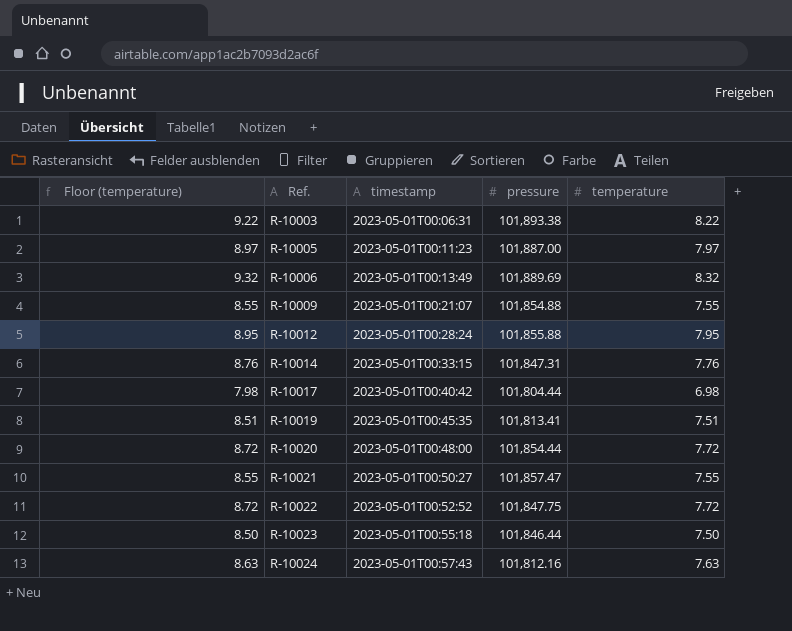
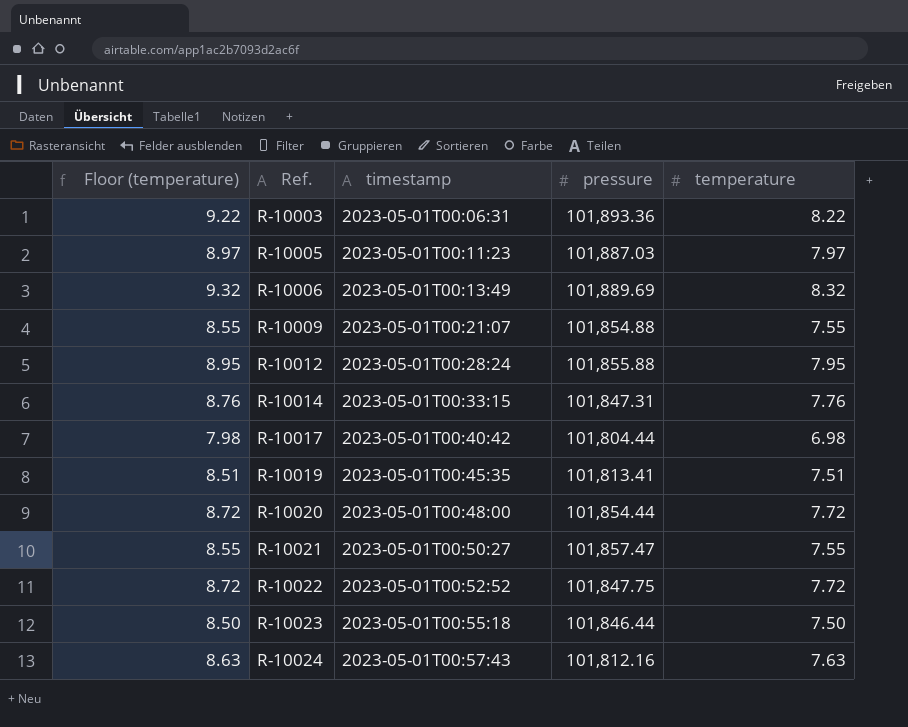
R-10003 | pressure: 101,893.38 -> 101,893.36
R-10005 | pressure: 101,887.00 -> 101,887.03

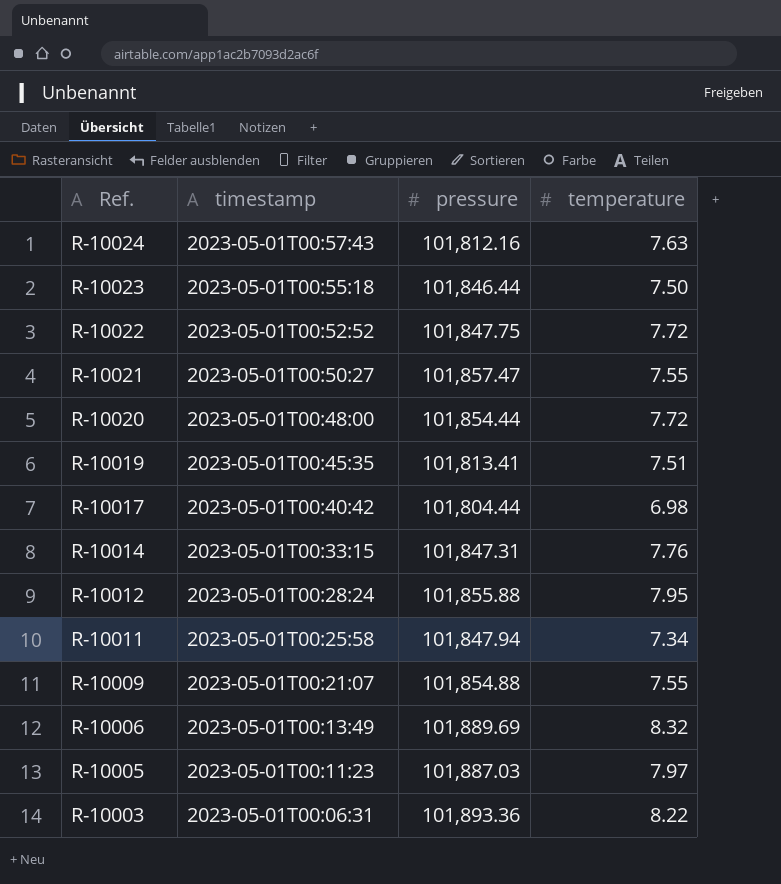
row order: Ref. ascending -> Ref. descending
column Floor (temperature) | formula: [temperature] + 1 -> none
row R-10011: none -> 2023-05-01T00:25:58 | 101,847.94 | 7.34

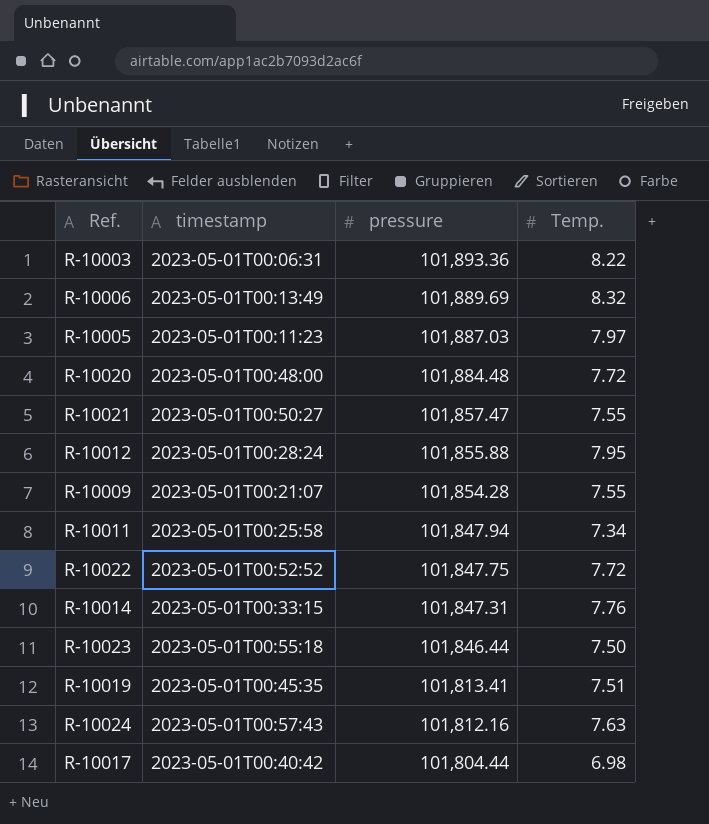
row order: Ref. descending -> pressure descending
column name: temperature -> Temp.
R-10020 | pressure: 101,854.44 -> 101,884.48
R-10009 | pressure: 101,854.88 -> 101,854.28

